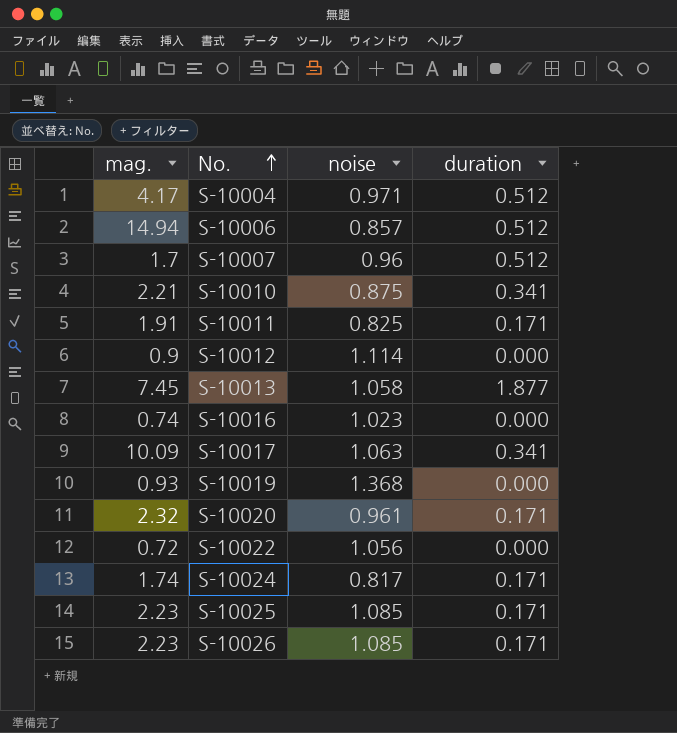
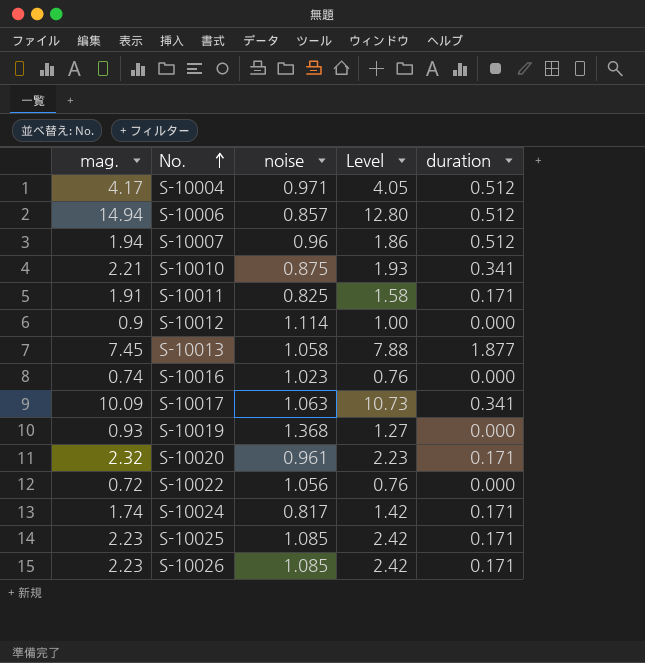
column Level | formula: none -> [mag.] * [noise]
S-10007 | mag.: 1.7 -> 1.94

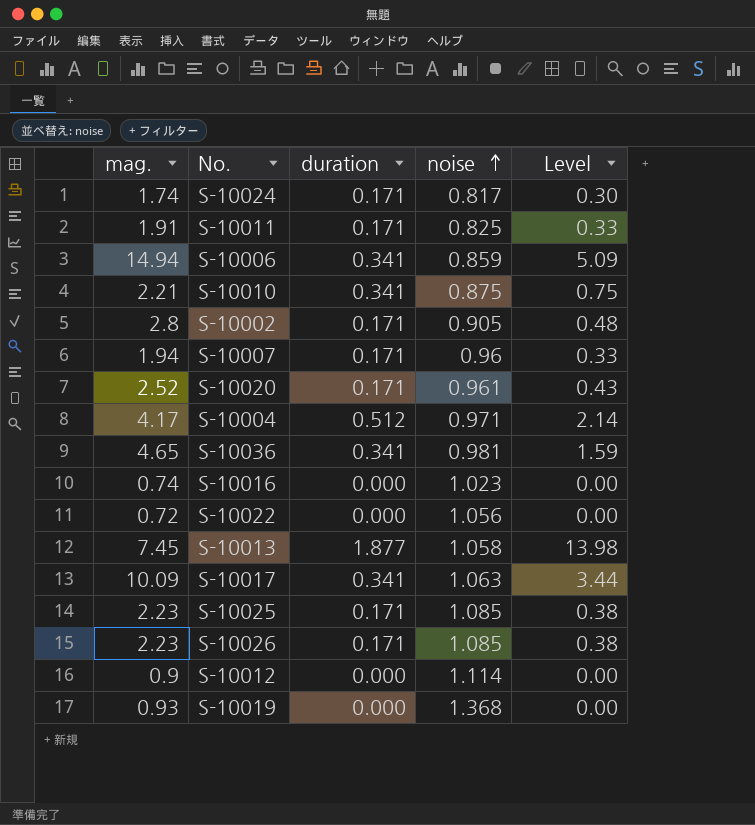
row order: No. ascending -> noise ascending
column duration | position: 5 -> 3
column Level | formula: [mag.] * [noise] -> [mag.] * [duration]
S-10006 | duration: 0.512 -> 0.341
S-10006 | noise: 0.857 -> 0.859
row S-10002: none -> 2.8 | 0.171 | 0.905 | 0.48
S-10007 | duration: 0.512 -> 0.171
S-10020 | mag.: 2.32 -> 2.52
row S-10036: none -> 4.65 | 0.341 | 0.981 | 1.59

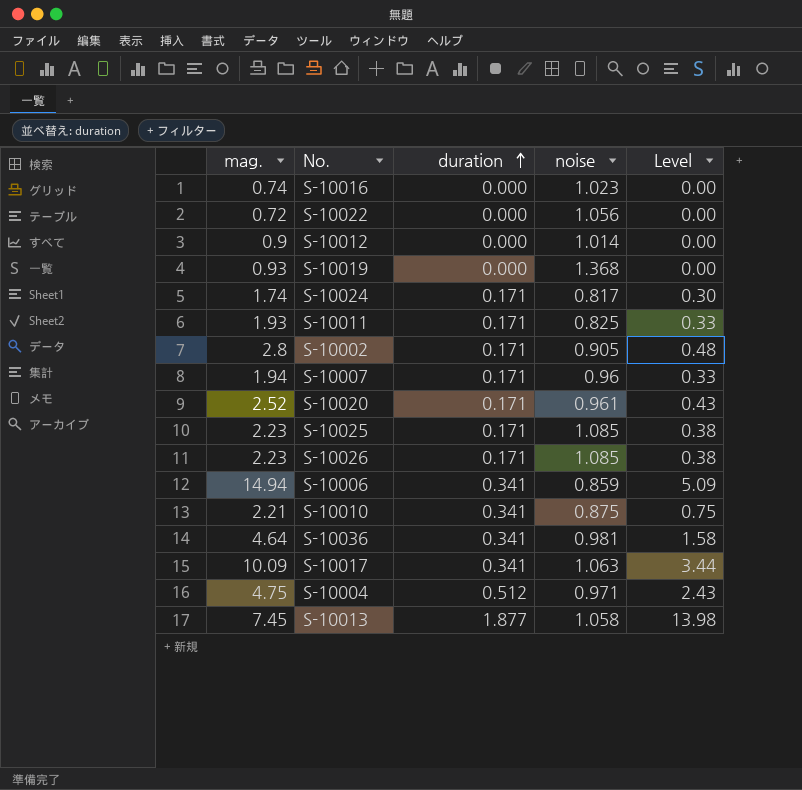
row order: noise ascending -> duration ascending
S-10012 | noise: 1.114 -> 1.014
S-10011 | mag.: 1.91 -> 1.93
S-10036 | mag.: 4.65 -> 4.64
S-10036 | Level: 1.59 -> 1.58
S-10004 | mag.: 4.17 -> 4.75
S-10004 | Level: 2.14 -> 2.43

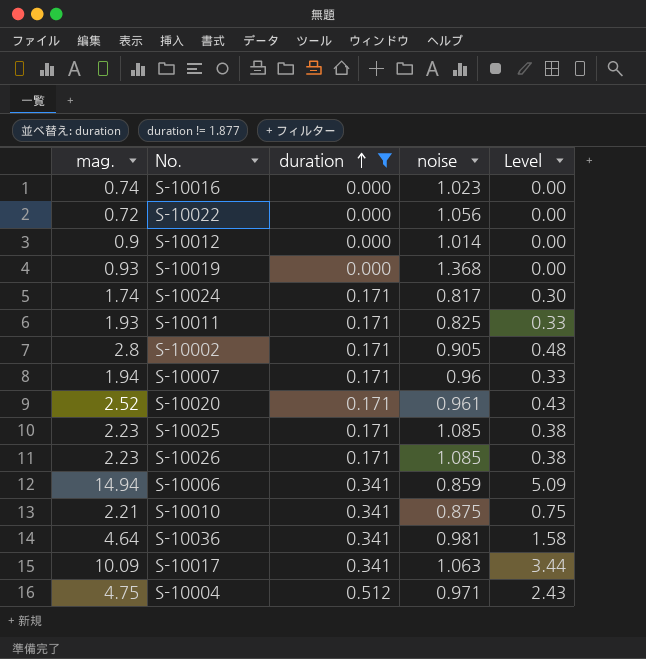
filter: none -> duration != 1.877

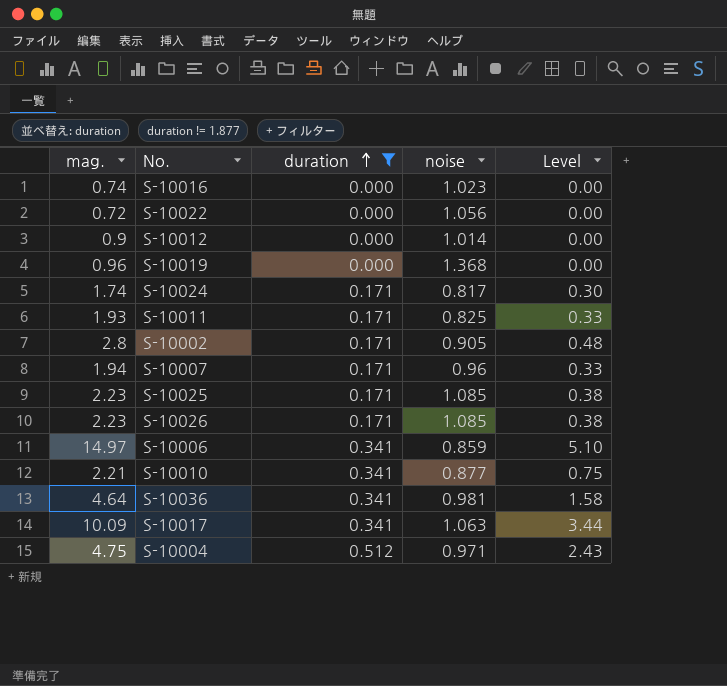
row S-10020: 2.52 | 0.171 | 0.961 | 0.43 -> none
S-10019 | mag.: 0.93 -> 0.96
S-10006 | mag.: 14.94 -> 14.97
S-10006 | Level: 5.09 -> 5.10
S-10010 | noise: 0.875 -> 0.877

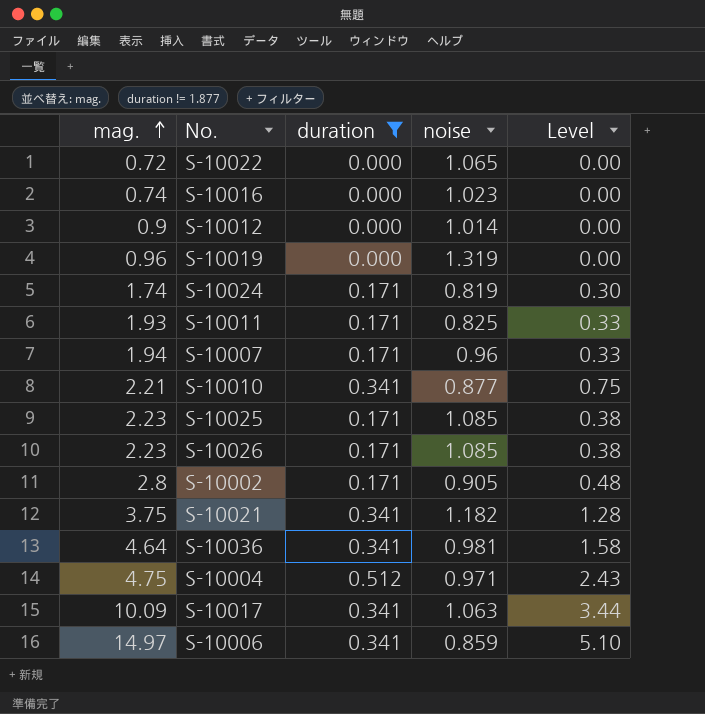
row order: duration ascending -> mag. ascending
S-10022 | noise: 1.056 -> 1.065
S-10019 | noise: 1.368 -> 1.319
S-10024 | noise: 0.817 -> 0.819
row S-10021: none -> 3.75 | 0.341 | 1.182 | 1.28

